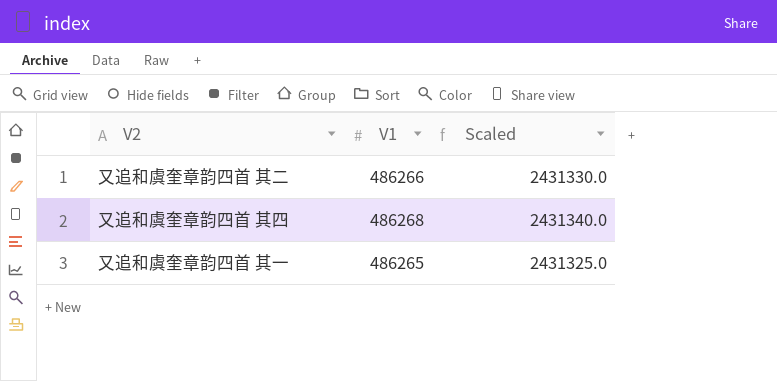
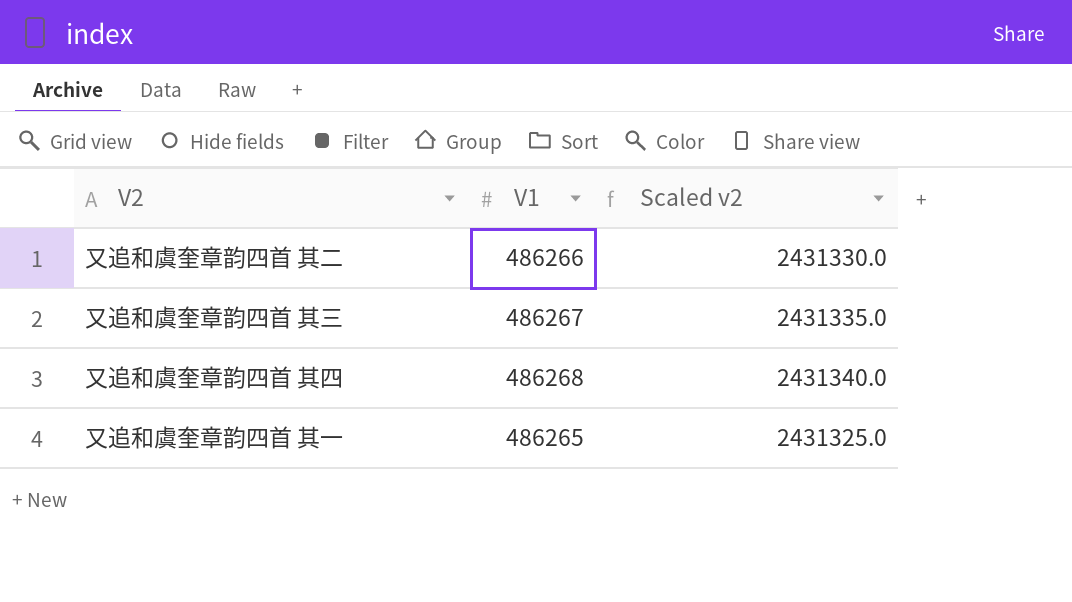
column name: Scaled -> Scaled v2
row 又追和虞奎章韵四首 其三: none -> 486267 | 2431335.0

